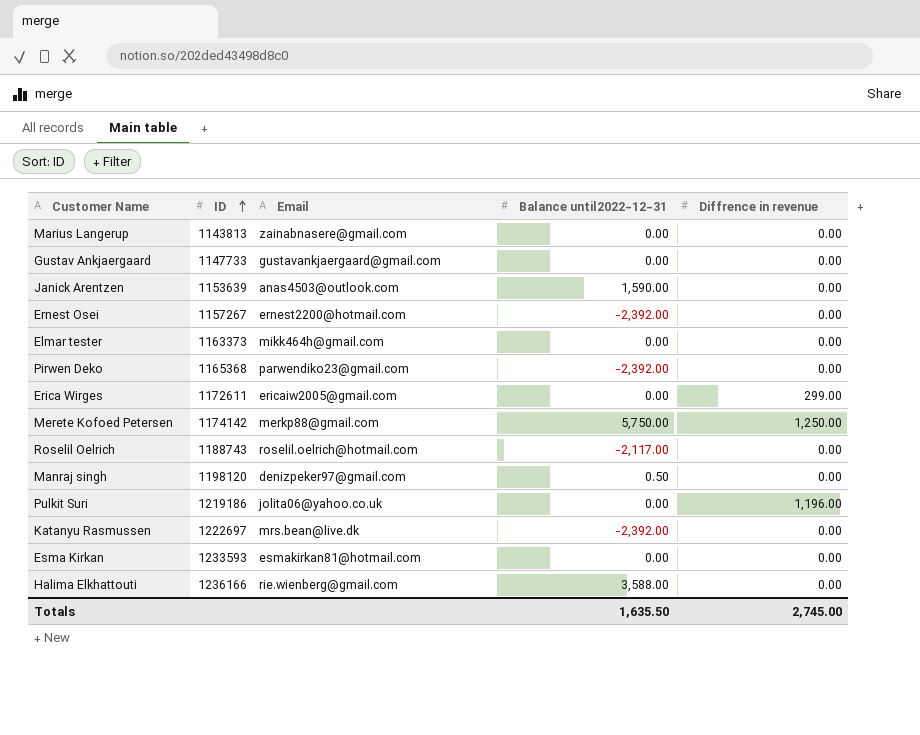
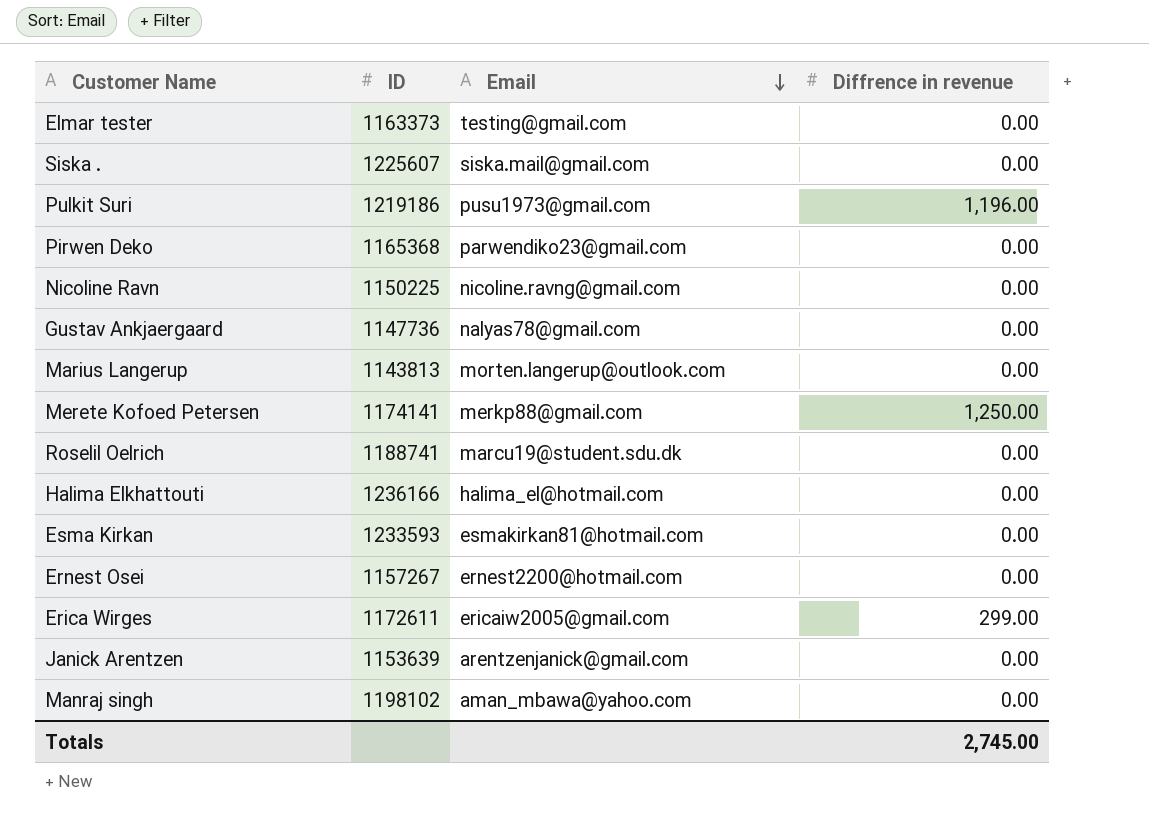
row order: ID ascending -> Email descending
column Balance until2022-12-31 | position: 4 -> none
row Katanyu Rasmussen: 1222697 | mrs.bean@live.dk | -2,392.00 | 0.00 -> none
Elmar tester | Email: mikk464h@gmail.com -> testing@gmail.com
row Siska .: none -> 1225607 | siska.mail@gmail.com | 0.00
Pulkit Suri | Email: jolita06@yahoo.co.uk -> pusu1973@gmail.com
row Nicoline Ravn: none -> 1150225 | nicoline.ravng@gmail.com | 0.00
Gustav Ankjaergaard | ID: 1147733 -> 1147736
Gustav Ankjaergaard | Email: gustavankjaergaard@gmail.com -> nalyas78@gmail.com
Marius Langerup | Email: zainabnasere@gmail.com -> morten.langerup@outlook.com
Merete Kofoed Petersen | ID: 1174142 -> 1174141
Roselil Oelrich | ID: 1188743 -> 1188741
Roselil Oelrich | Email: roselil.oelrich@hotmail.com -> marcu19@student.sdu.dk
Halima Elkhattouti | Email: rie.wienberg@gmail.com -> halima_el@hotmail.com
Janick Arentzen | Email: anas4503@outlook.com -> arentzenjanick@gmail.com
Manraj singh | ID: 1198120 -> 1198102
Manraj singh | Email: denizpeker97@gmail.com -> aman_mbawa@yahoo.com

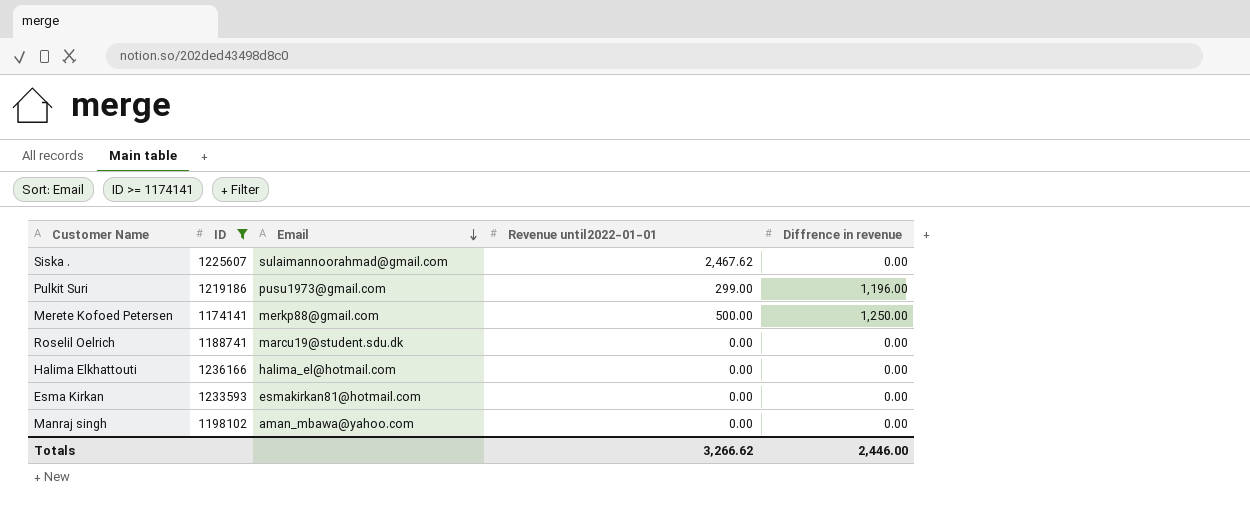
filter: none -> ID >= 1174141
column Revenue until2022-01-01 | position: none -> 4
Siska . | Email: siska.mail@gmail.com -> sulaimannoorahmad@gmail.com
Totals | Diffrence in revenue: 2,745.00 -> 2,446.00

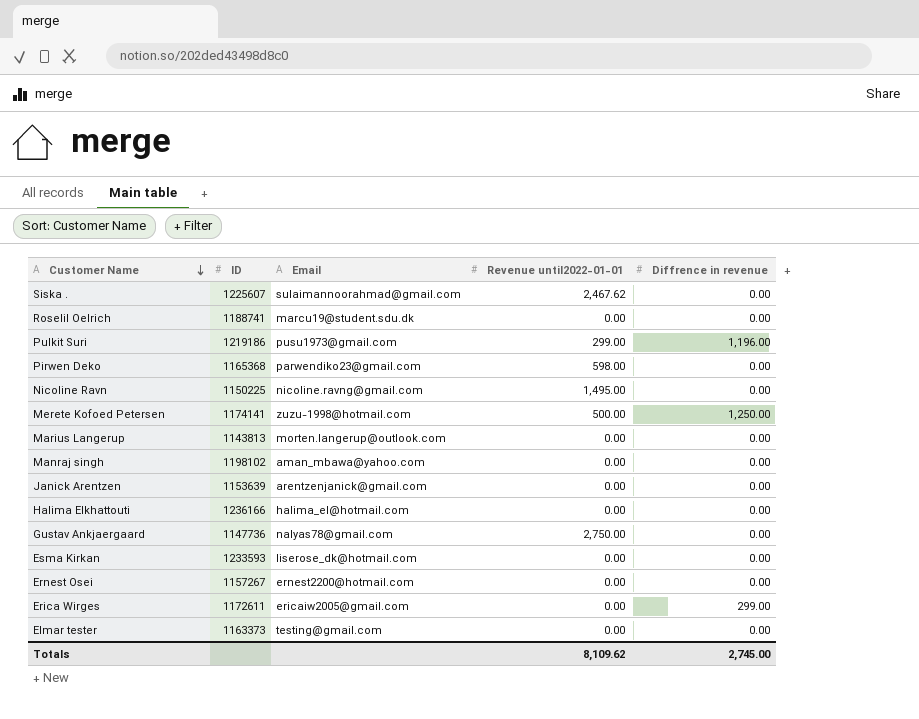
filter: ID >= 1174141 -> none
row order: Email descending -> Customer Name descending
Merete Kofoed Petersen | Email: merkp88@gmail.com -> zuzu-1998@hotmail.com
Esma Kirkan | Email: esmakirkan81@hotmail.com -> liserose_dk@hotmail.com
Totals | Revenue until2022-01-01: 3,266.62 -> 8,109.62
Totals | Diffrence in revenue: 2,446.00 -> 2,745.00

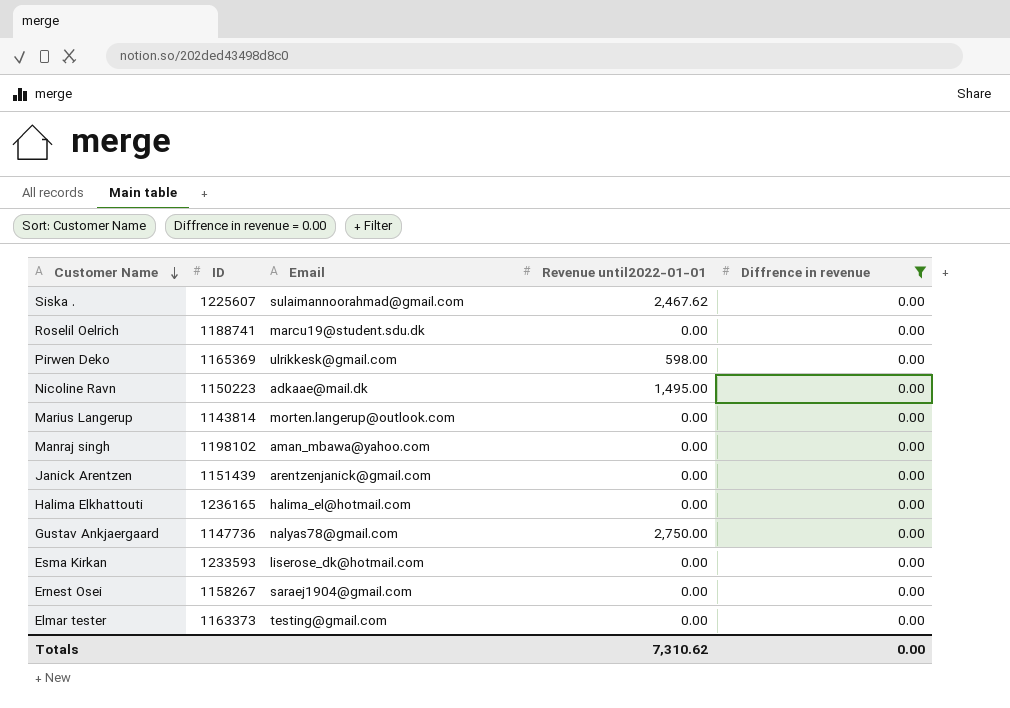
filter: none -> Diffrence in revenue = 0.00
Pirwen Deko | ID: 1165368 -> 1165369
Pirwen Deko | Email: parwendiko23@gmail.com -> ulrikkesk@gmail.com
Nicoline Ravn | ID: 1150225 -> 1150223
Nicoline Ravn | Email: nicoline.ravng@gmail.com -> adkaae@mail.dk
Marius Langerup | ID: 1143813 -> 1143814
Janick Arentzen | ID: 1153639 -> 1151439
Halima Elkhattouti | ID: 1236166 -> 1236165
Ernest Osei | ID: 1157267 -> 1158267
Ernest Osei | Email: ernest2200@hotmail.com -> saraej1904@gmail.com
Totals | Revenue until2022-01-01: 8,109.62 -> 7,310.62
Totals | Diffrence in revenue: 2,745.00 -> 0.00

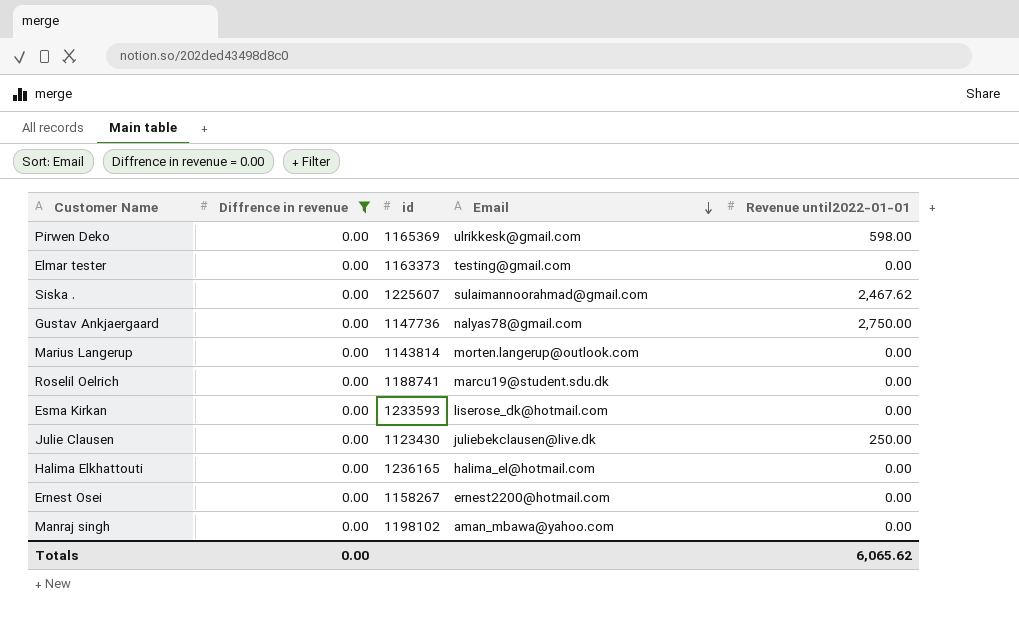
row order: Customer Name descending -> Email descending
column Diffrence in revenue | position: 5 -> 2
column name: ID -> id
row Nicoline Ravn: 1150223 | adkaae@mail.dk | 1,495.00 | 0.00 -> none
row Janick Arentzen: 1151439 | arentzenjanick@gmail.com | 0.00 | 0.00 -> none
row Julie Clausen: none -> 0.00 | 1123430 | juliebekclausen@live.dk | 250.00
Ernest Osei | Email: saraej1904@gmail.com -> ernest2200@hotmail.com
Totals | Revenue until2022-01-01: 7,310.62 -> 6,065.62

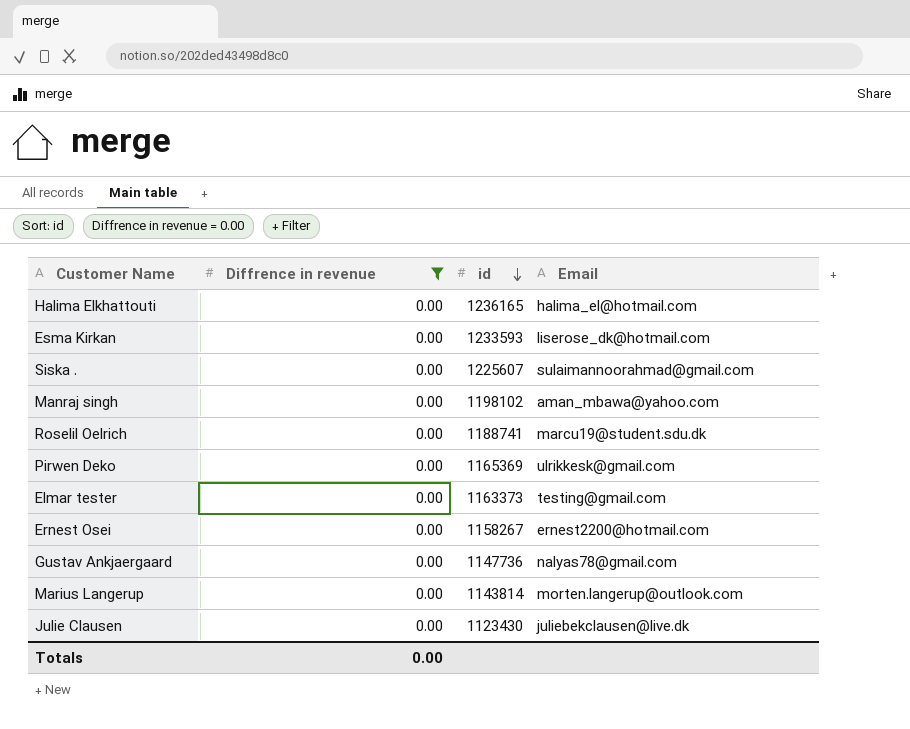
row order: Email descending -> id descending
column Revenue until2022-01-01 | position: 5 -> none

